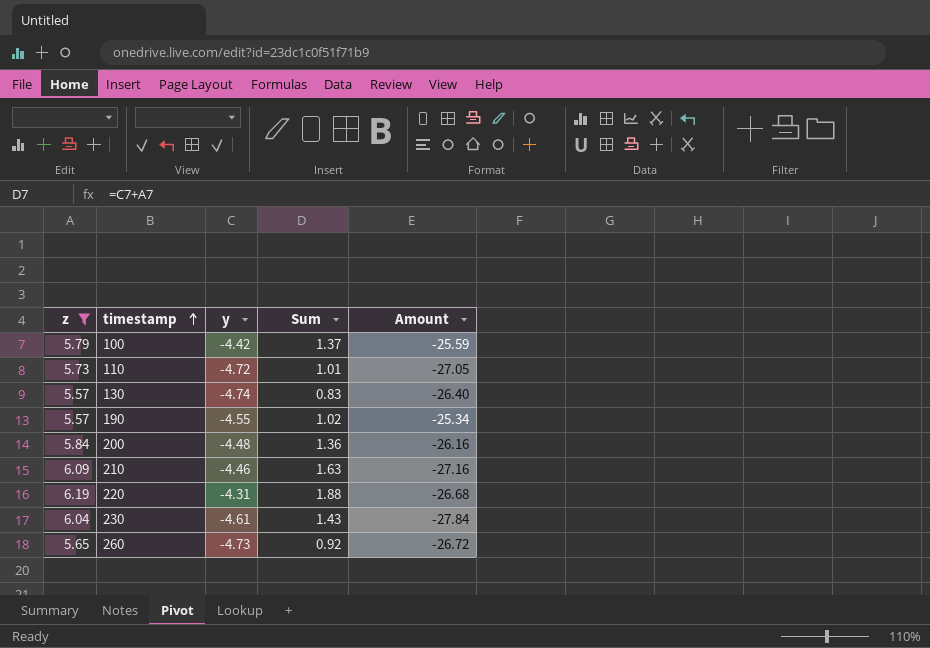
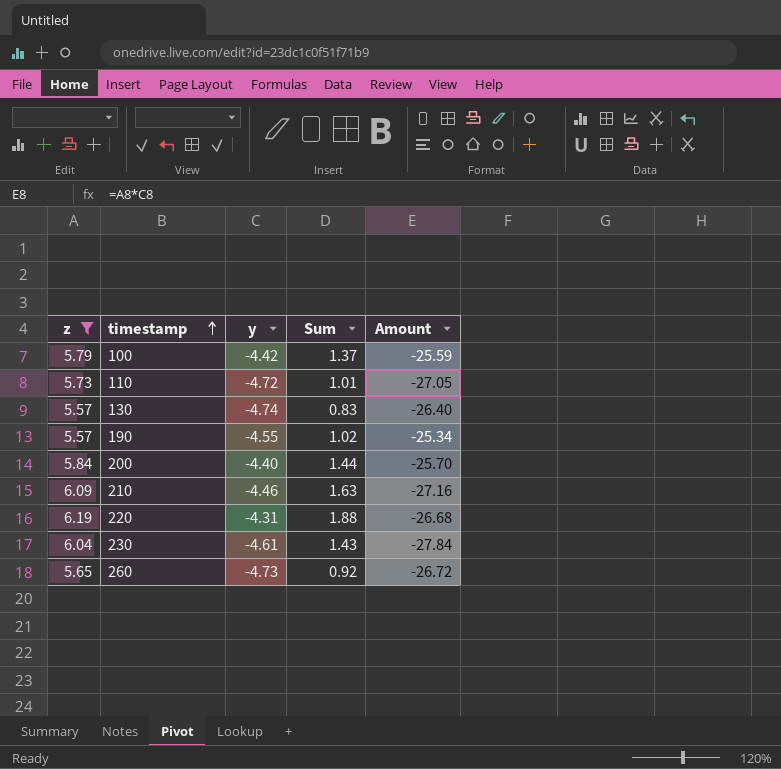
200 | y: -4.48 -> -4.40
200 | Sum: 1.36 -> 1.44
200 | Amount: -26.16 -> -25.70

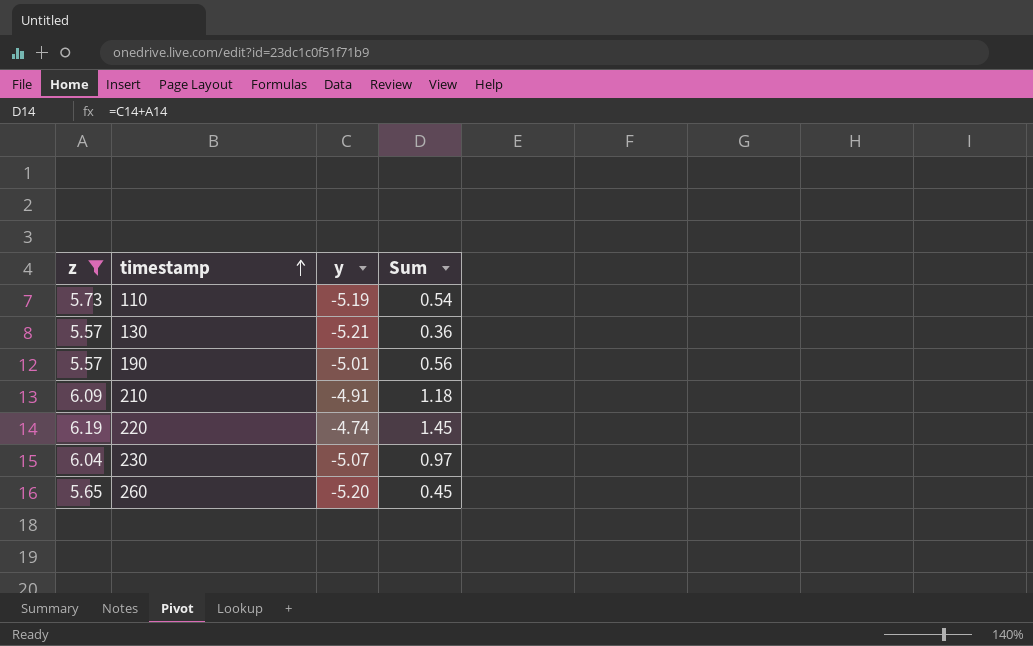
column Amount | formula: [z] * [y] -> none
row 100: 5.79 | -4.42 | 1.37 | -25.59 -> none
row 200: 5.84 | -4.40 | 1.44 | -25.70 -> none
110 | y: -4.72 -> -5.19
110 | Sum: 1.01 -> 0.54
130 | y: -4.74 -> -5.21
130 | Sum: 0.83 -> 0.36
190 | y: -4.55 -> -5.01
190 | Sum: 1.02 -> 0.56
210 | y: -4.46 -> -4.91
210 | Sum: 1.63 -> 1.18
220 | y: -4.31 -> -4.74
220 | Sum: 1.88 -> 1.45
230 | y: -4.61 -> -5.07
230 | Sum: 1.43 -> 0.97
260 | y: -4.73 -> -5.20
260 | Sum: 0.92 -> 0.45

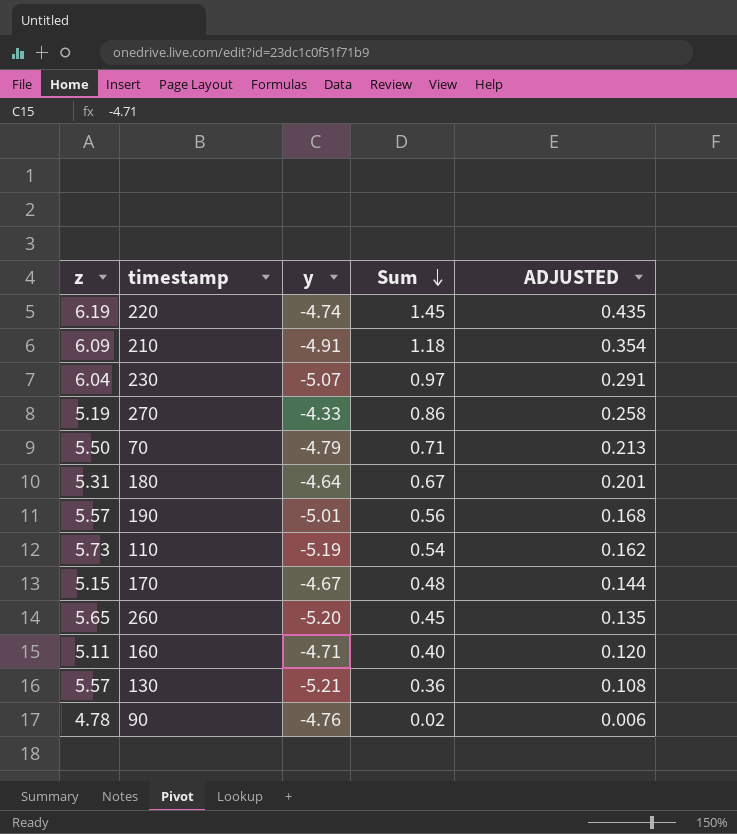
filter: z >= 5.57 -> none
row order: timestamp ascending -> Sum descending
column ADJUSTED | formula: none -> [Sum] * 0.3

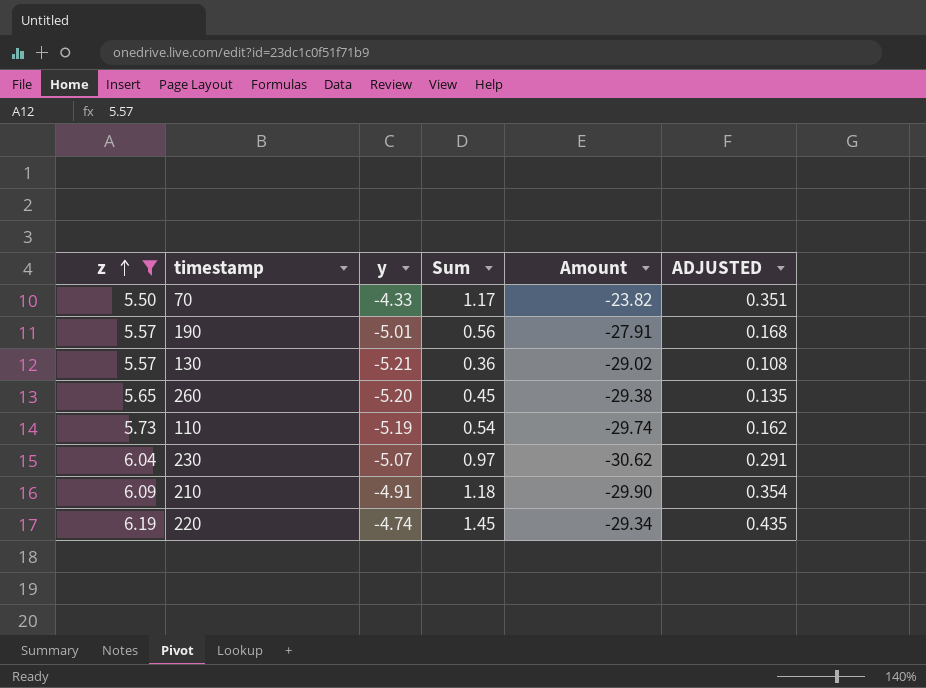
filter: none -> z >= 5.50
row order: Sum descending -> z ascending
column Amount | formula: none -> [z] * [y]
70 | y: -4.79 -> -4.33
70 | Sum: 0.71 -> 1.17
70 | ADJUSTED: 0.213 -> 0.351

